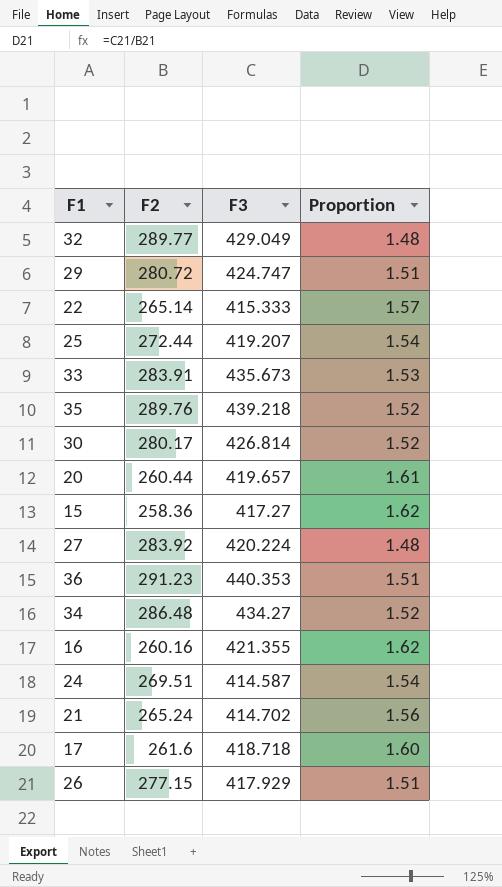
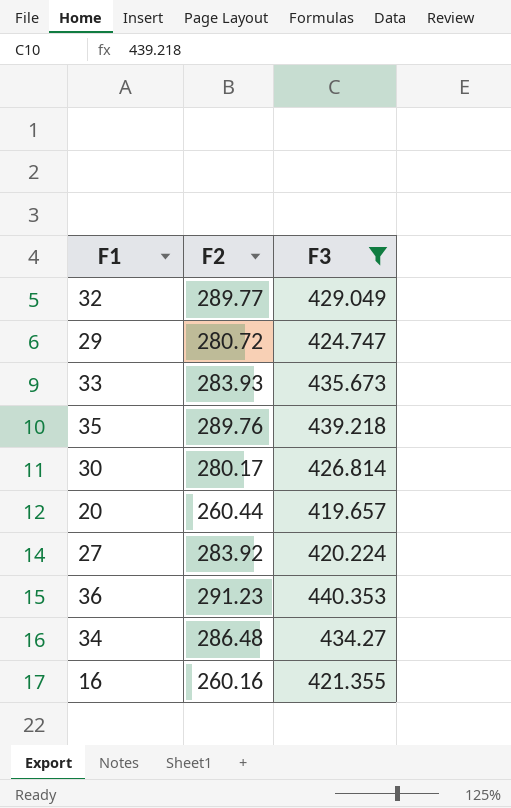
filter: none -> F3 >= 419.657
column Proportion | formula: [F3] / [F2] -> none
33 | F2: 283.91 -> 283.93

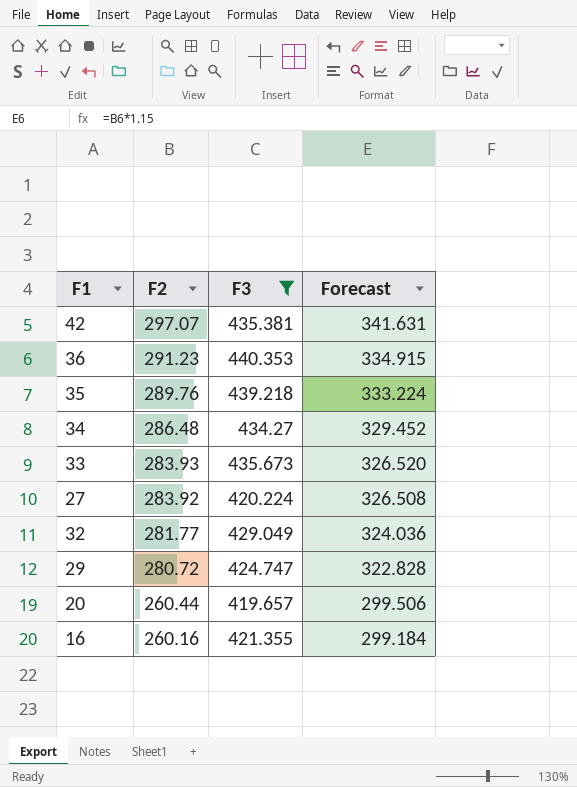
row order: none -> F2 descending
column Forecast | formula: none -> [F2] * 1.15
row 30: 280.17 | 426.814 -> none
row 42: none -> 297.07 | 435.381 | 341.631
32 | F2: 289.77 -> 281.77

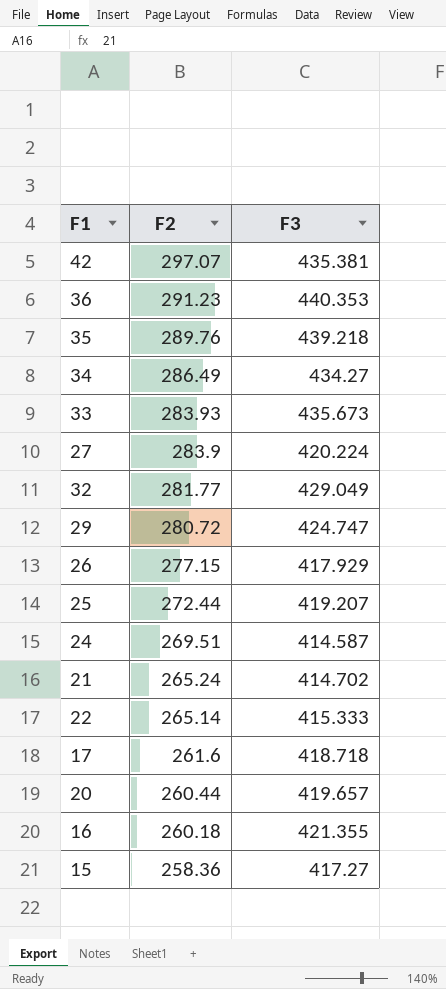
filter: F3 >= 419.657 -> none
column Forecast | formula: [F2] * 1.15 -> none
34 | F2: 286.48 -> 286.49
27 | F2: 283.92 -> 283.9
16 | F2: 260.16 -> 260.18

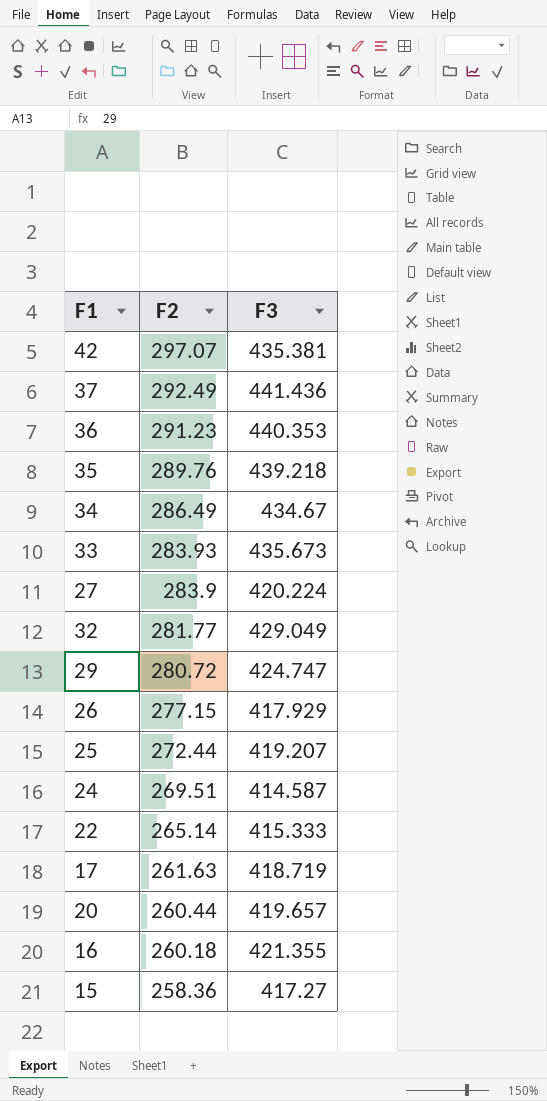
row 21: 265.24 | 414.702 -> none
row 37: none -> 292.49 | 441.436
34 | F3: 434.27 -> 434.67
17 | F2: 261.6 -> 261.63
17 | F3: 418.718 -> 418.719

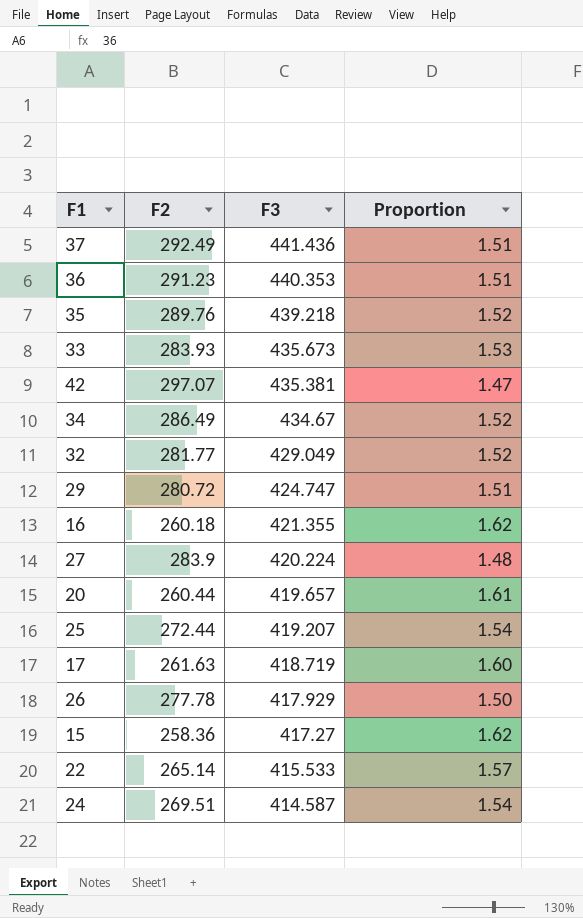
row order: F2 descending -> F3 descending
column Proportion | formula: none -> [F3] / [F2]
26 | F2: 277.15 -> 277.78
22 | F3: 415.333 -> 415.533

